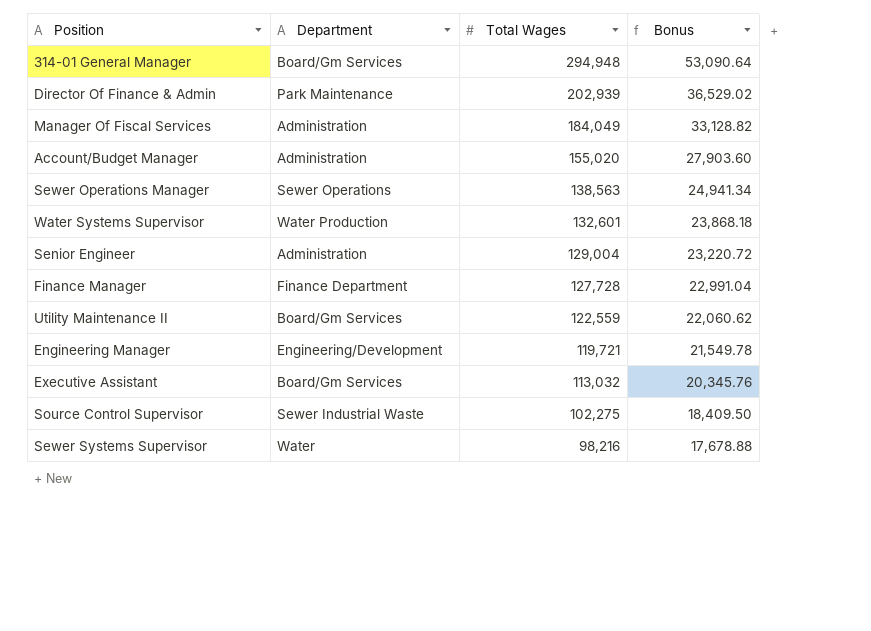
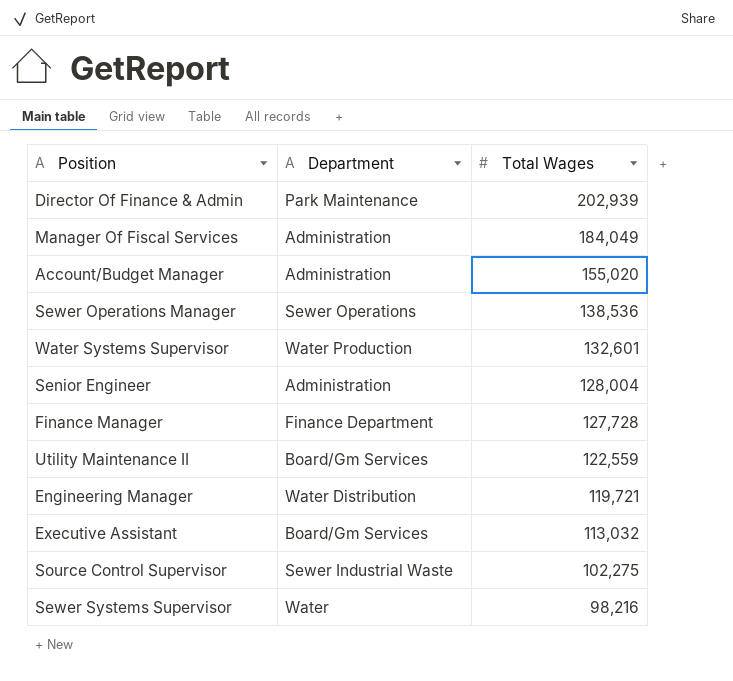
column Bonus | formula: [Total Wages] * 0.18 -> none
row 314-01 General Manager: Board/Gm Services | 294,948 | 53,090.64 -> none
Sewer Operations Manager | Total Wages: 138,563 -> 138,536
Senior Engineer | Total Wages: 129,004 -> 128,004
Engineering Manager | Department: Engineering/Development -> Water Distribution

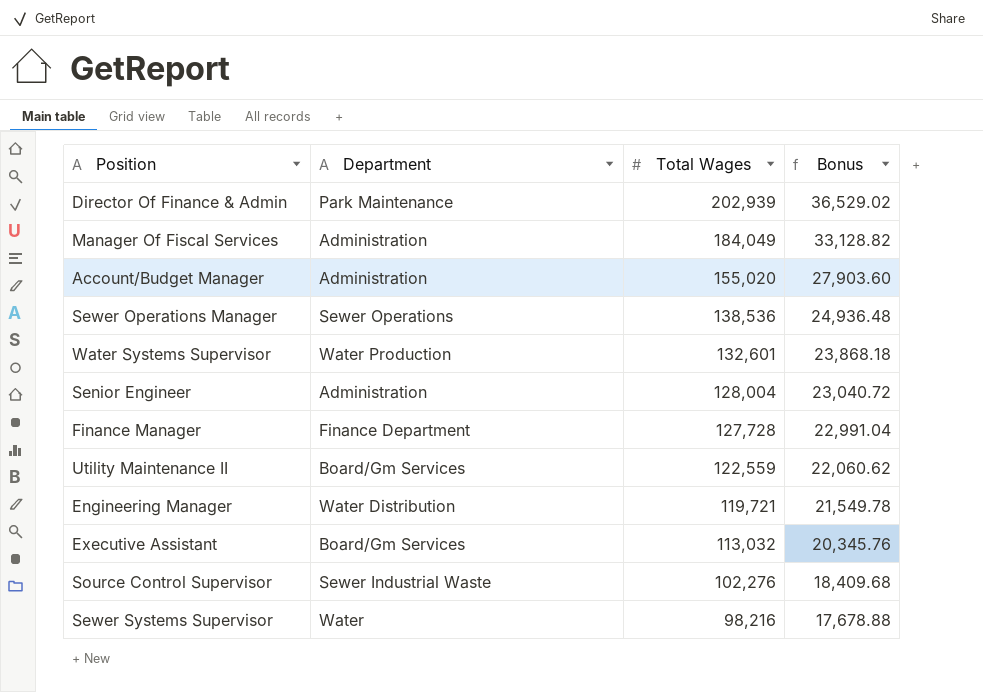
column Bonus | formula: none -> [Total Wages] * 0.18
Source Control Supervisor | Total Wages: 102,275 -> 102,276

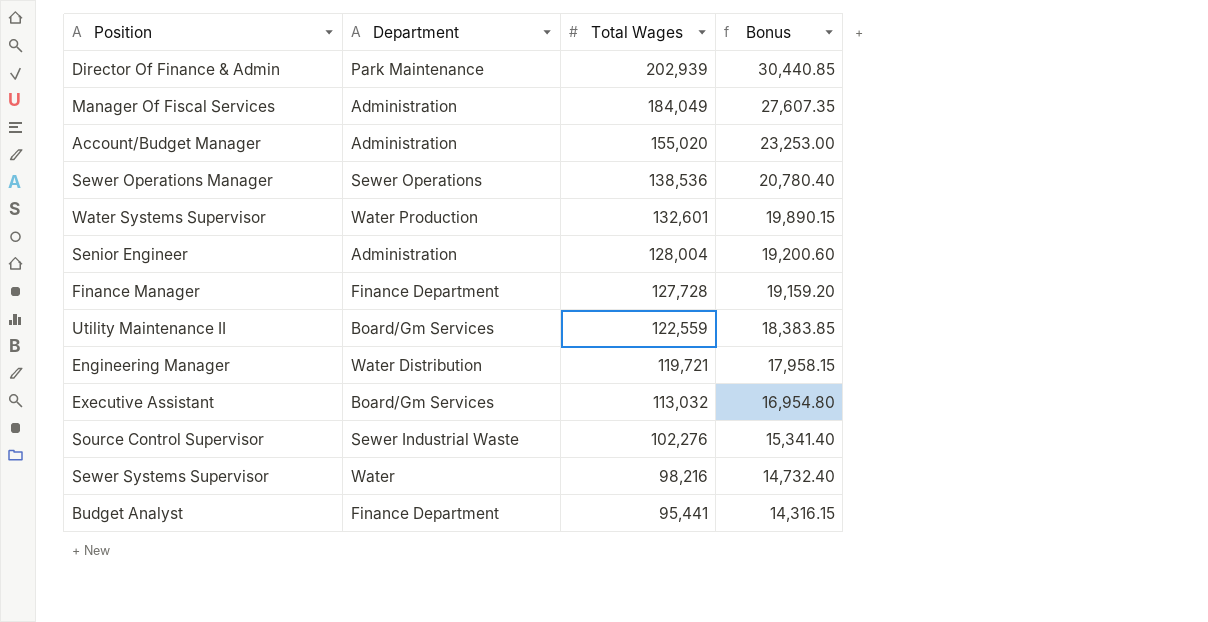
column Bonus | formula: [Total Wages] * 0.18 -> [Total Wages] * 0.15
row Budget Analyst: none -> Finance Department | 95,441 | 14,316.15

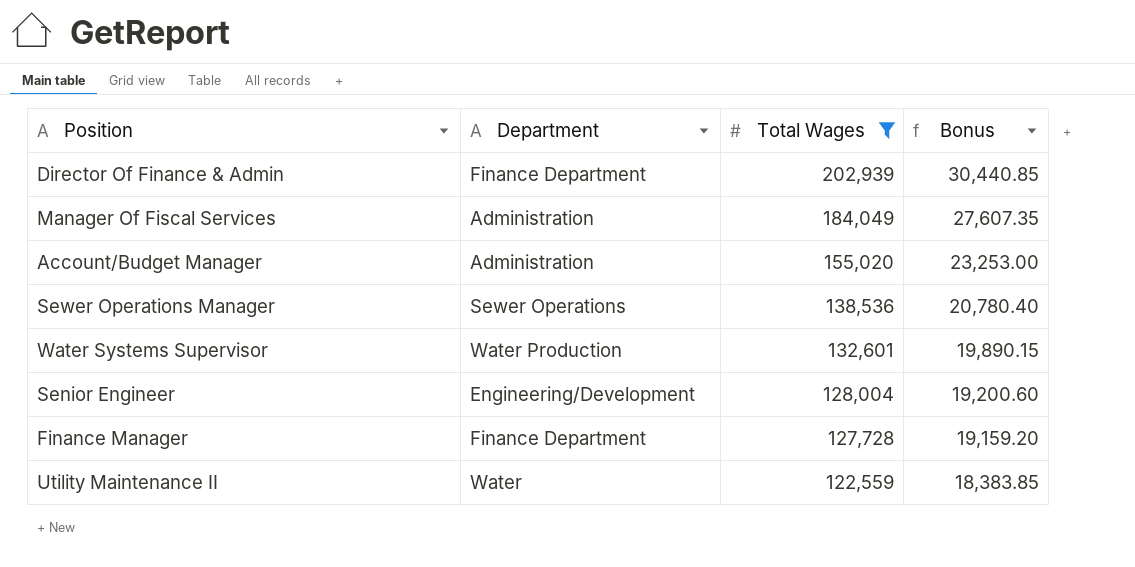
filter: none -> Total Wages >= 122,559
Director Of Finance & Admin | Department: Park Maintenance -> Finance Department
Senior Engineer | Department: Administration -> Engineering/Development
Utility Maintenance II | Department: Board/Gm Services -> Water

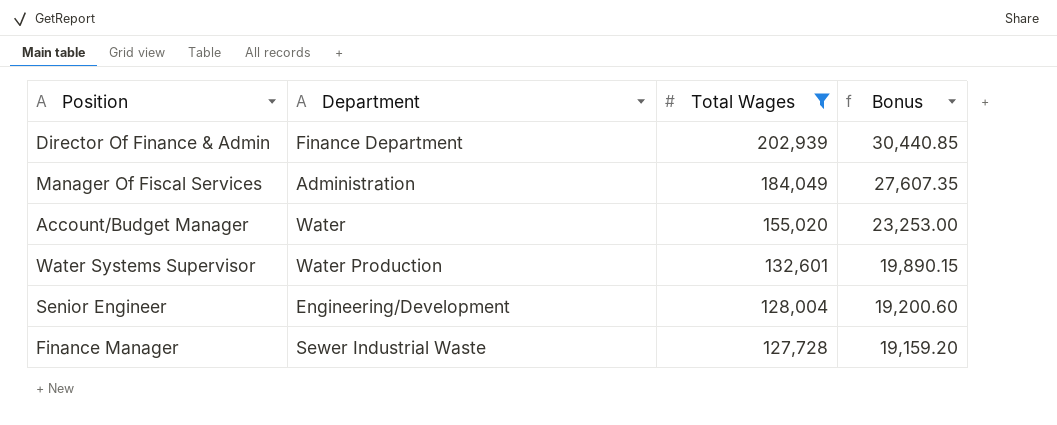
row Sewer Operations Manager: Sewer Operations | 138,536 | 20,780.40 -> none
row Utility Maintenance II: Water | 122,559 | 18,383.85 -> none
Account/Budget Manager | Department: Administration -> Water
Finance Manager | Department: Finance Department -> Sewer Industrial Waste

